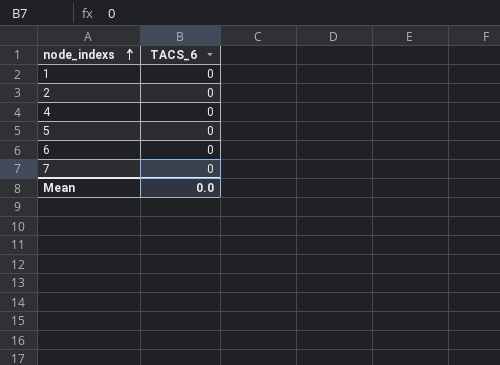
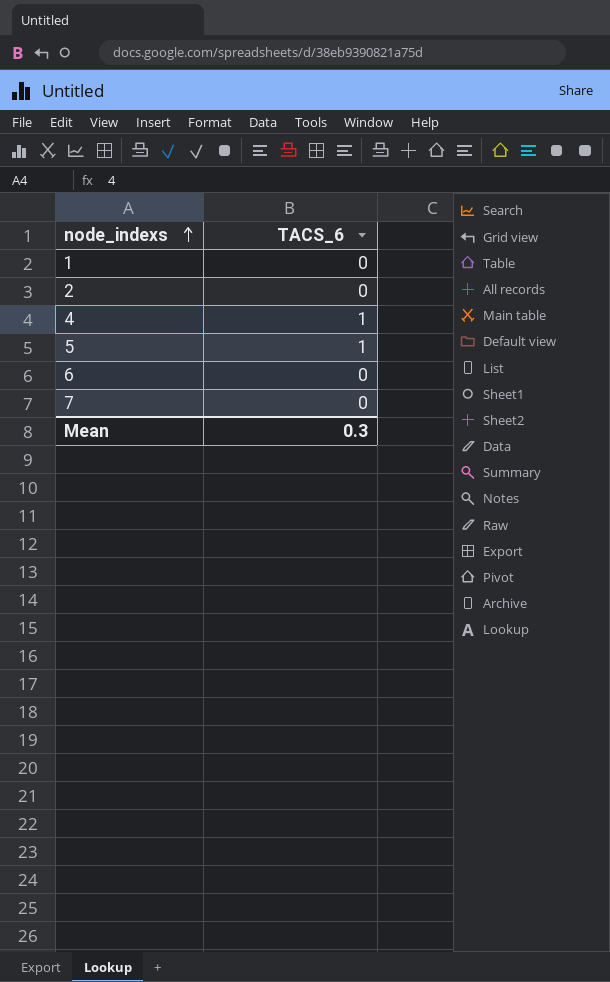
4 | TACS_6: 0 -> 1
5 | TACS_6: 0 -> 1
Mean | TACS_6: 0.0 -> 0.3

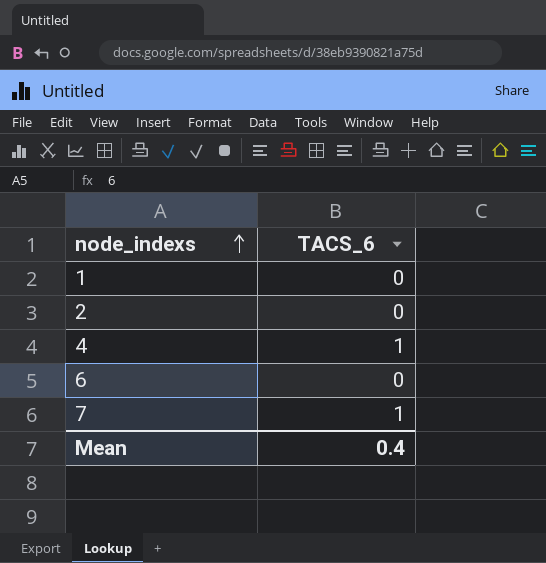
row 5: 1 -> none
7 | TACS_6: 0 -> 1
Mean | TACS_6: 0.3 -> 0.4

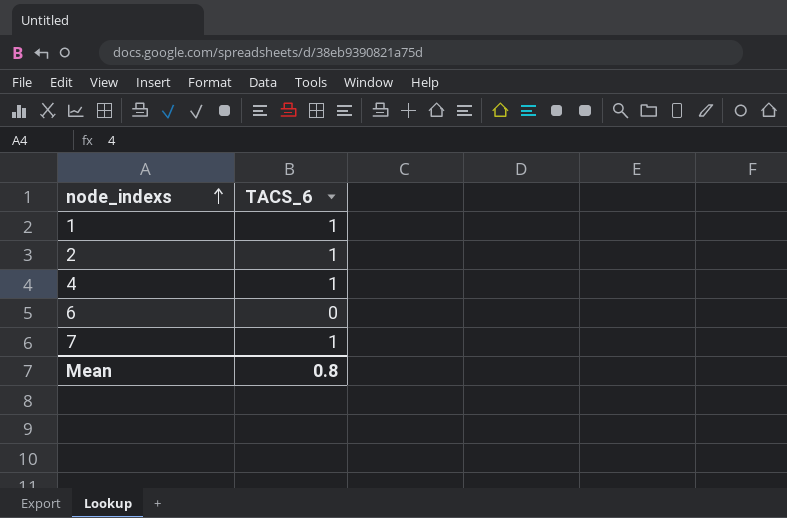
1 | TACS_6: 0 -> 1
2 | TACS_6: 0 -> 1
Mean | TACS_6: 0.4 -> 0.8

